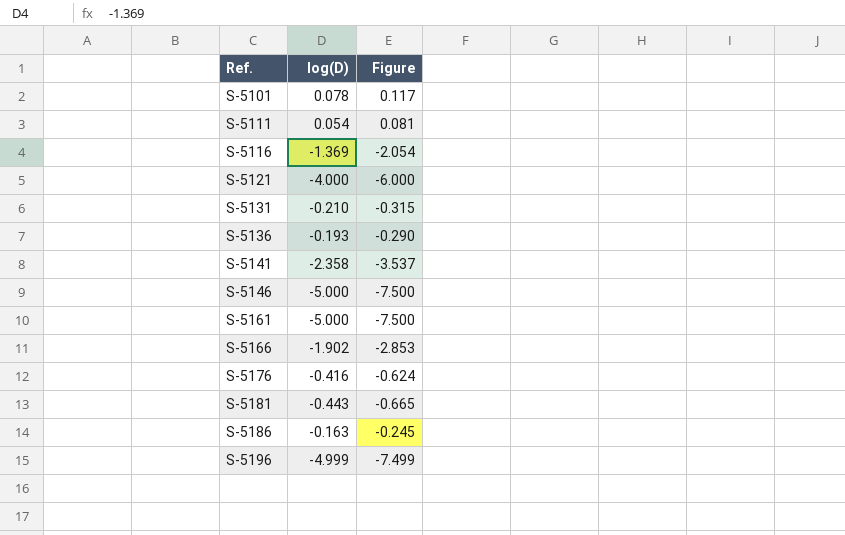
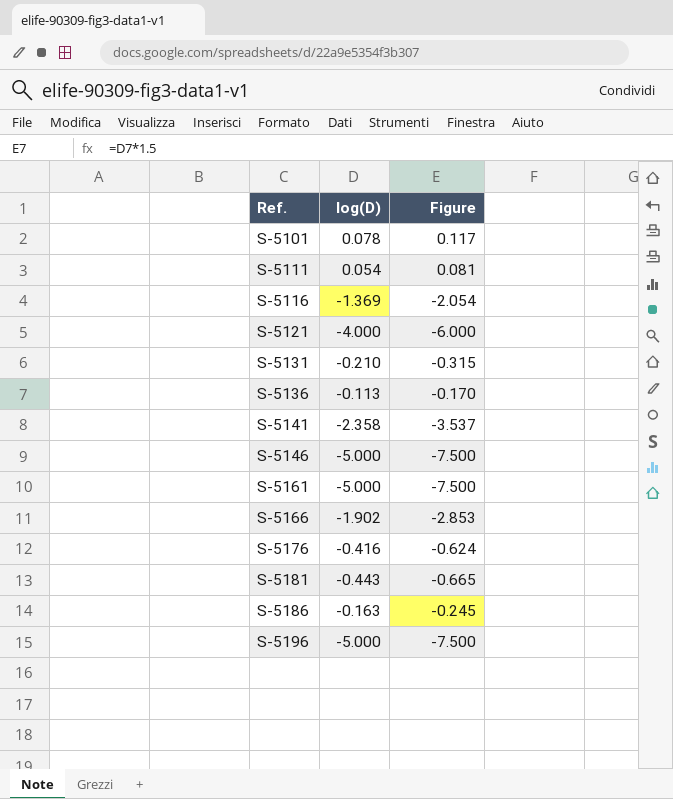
S-5136 | log(D): -0.193 -> -0.113
S-5136 | Figure: -0.290 -> -0.170
S-5196 | log(D): -4.999 -> -5.000
S-5196 | Figure: -7.499 -> -7.500

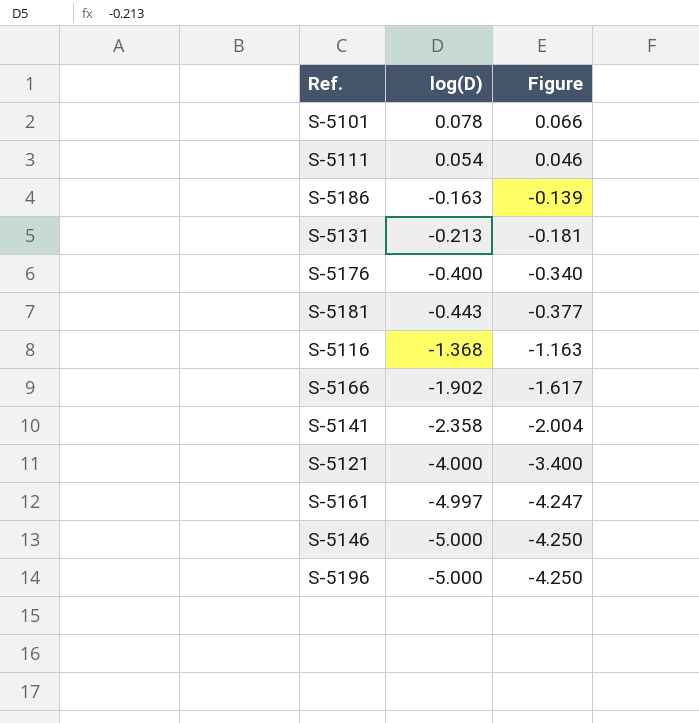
row order: Ref. ascending -> log(D) descending
column Figure | formula: [log(D)] * 1.5 -> [log(D)] * 0.85
row S-5136: -0.113 | -0.170 -> none
S-5131 | log(D): -0.210 -> -0.213
S-5176 | log(D): -0.416 -> -0.400
S-5116 | log(D): -1.369 -> -1.368
S-5161 | log(D): -5.000 -> -4.997

